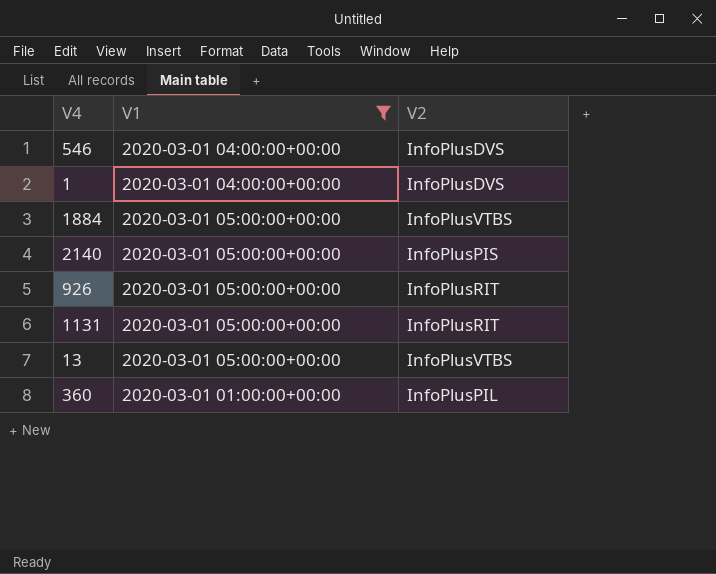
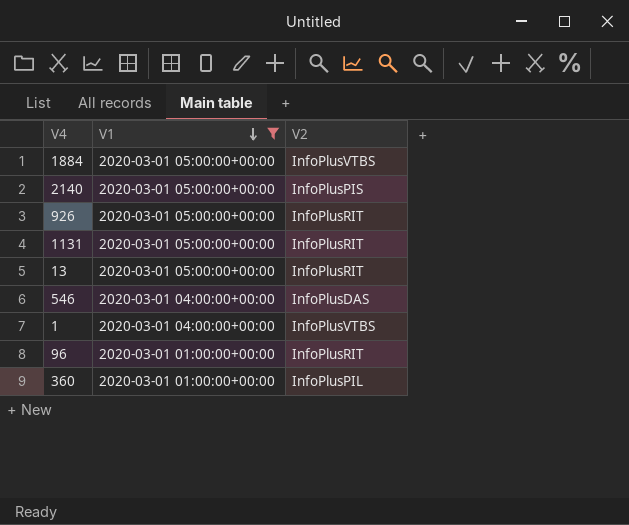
row order: none -> V1 descending
13 | V2: InfoPlusVTBS -> InfoPlusRIT
546 | V2: InfoPlusDVS -> InfoPlusDAS
1 | V2: InfoPlusDVS -> InfoPlusVTBS
row 96: none -> 2020-03-01 01:00:00+00:00 | InfoPlusRIT

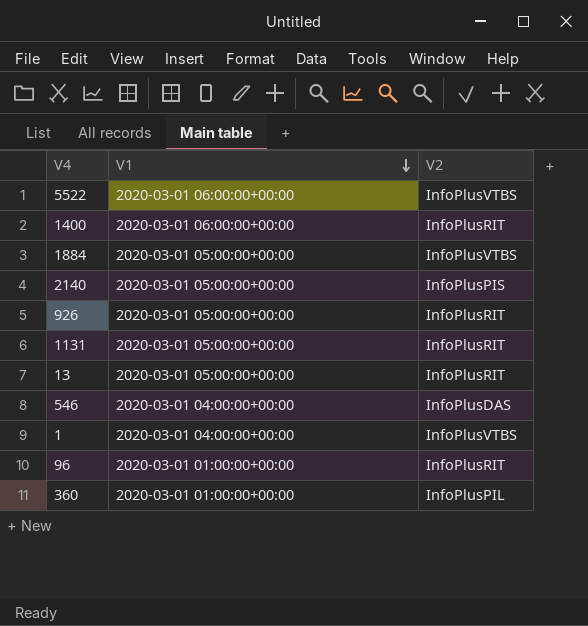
filter: V1 != 2020-03-01 06:00:00+00:00 -> none

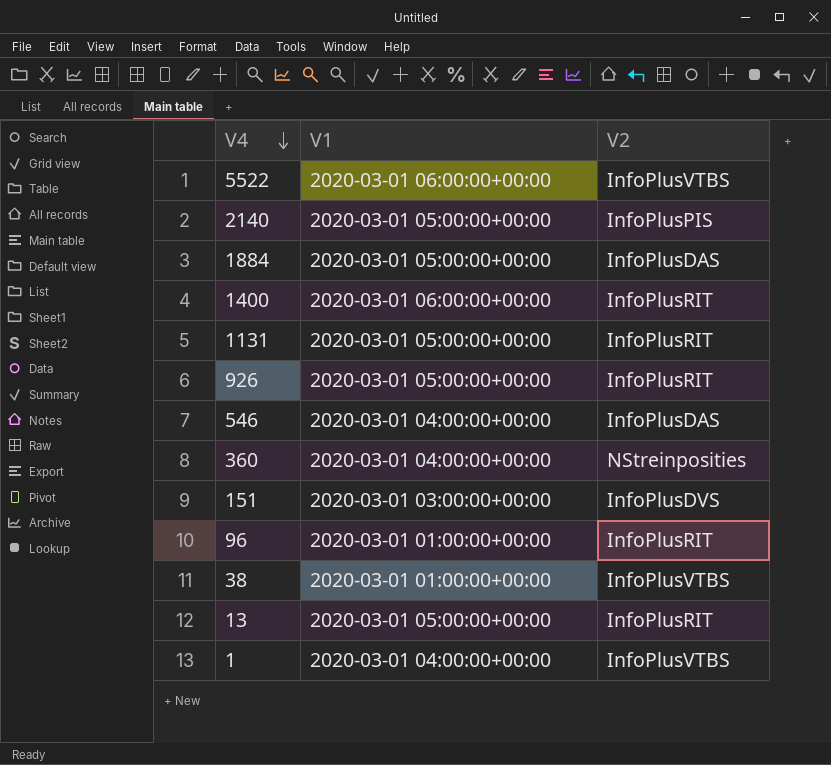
row order: V1 descending -> V4 descending
1884 | V2: InfoPlusVTBS -> InfoPlusDAS
360 | V1: 2020-03-01 01:00:00+00:00 -> 2020-03-01 04:00:00+00:00
360 | V2: InfoPlusPIL -> NStreinposities
row 151: none -> 2020-03-01 03:00:00+00:00 | InfoPlusDVS
row 38: none -> 2020-03-01 01:00:00+00:00 | InfoPlusVTBS

